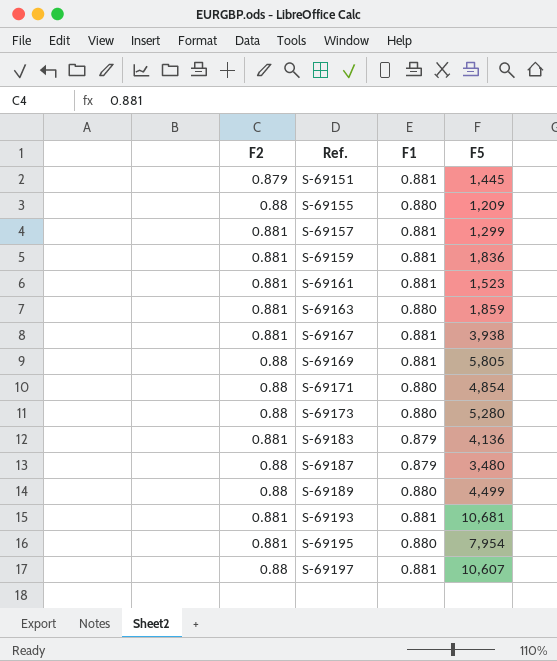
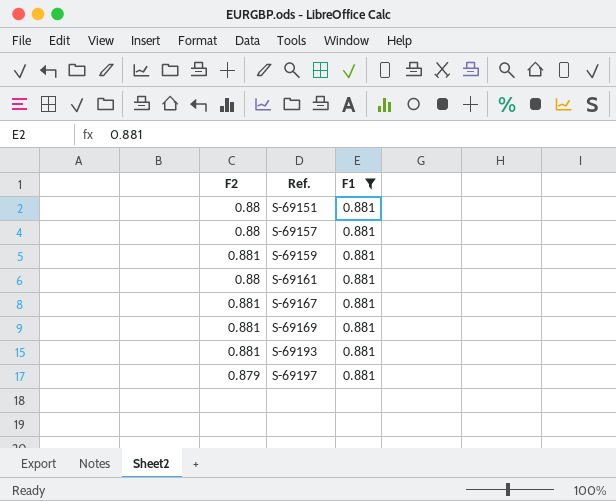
filter: none -> F1 = 0.881
column F5 | position: 4 -> none
S-69151 | F2: 0.879 -> 0.88
S-69157 | F2: 0.881 -> 0.88
S-69161 | F2: 0.881 -> 0.88
S-69169 | F2: 0.88 -> 0.881
S-69197 | F2: 0.88 -> 0.879

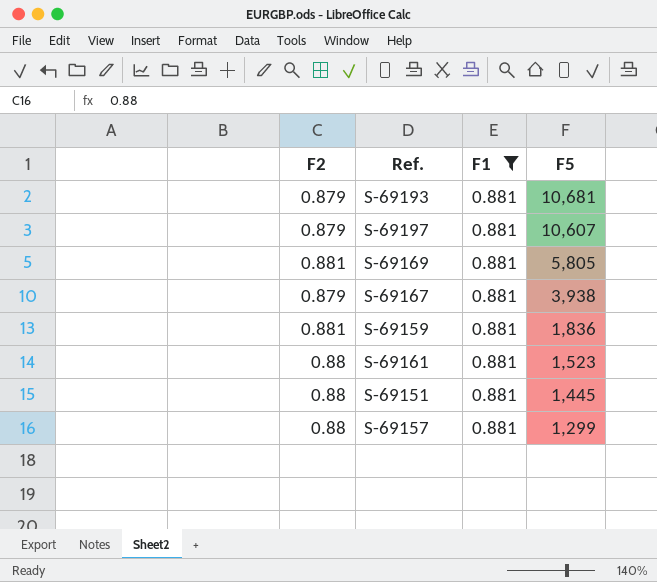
row order: Ref. ascending -> F5 descending
column F5 | position: none -> 4
S-69193 | F2: 0.881 -> 0.879
S-69167 | F2: 0.881 -> 0.879

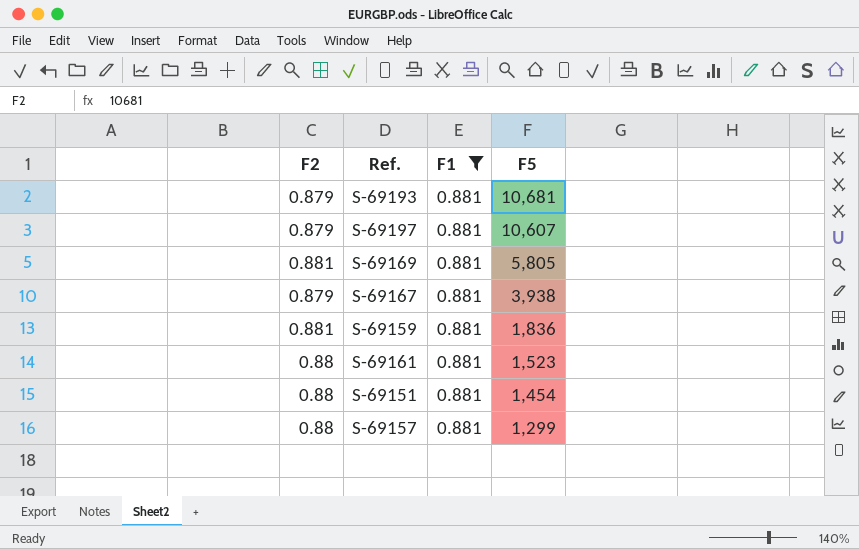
S-69151 | F5: 1,445 -> 1,454

